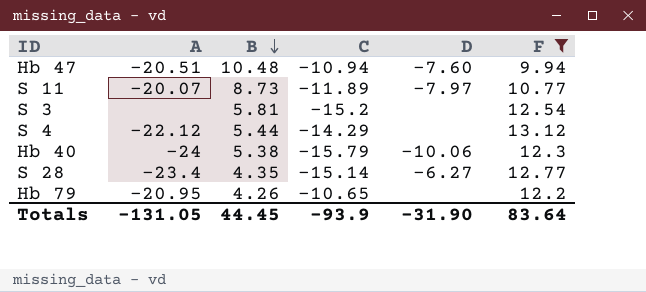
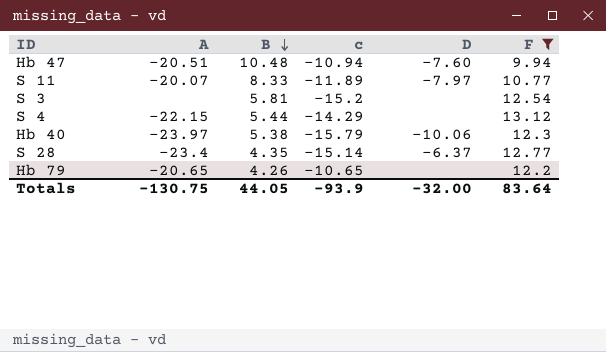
column name: C -> c
S 11 | B: 8.73 -> 8.33
S 4 | A: -22.12 -> -22.15
Hb 40 | A: -24 -> -23.97
S 28 | D: -6.27 -> -6.37
Hb 79 | A: -20.95 -> -20.65
Totals | A: -131.05 -> -130.75
Totals | B: 44.45 -> 44.05
Totals | D: -31.90 -> -32.00

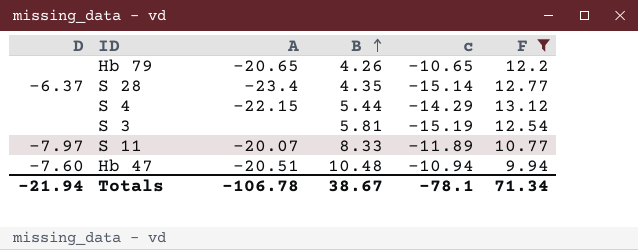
row order: B descending -> B ascending
column D | position: 5 -> 1
row Hb 40: -23.97 | 5.38 | -15.79 | -10.06 | 12.3 -> none
S 3 | c: -15.2 -> -15.19
Totals | D: -32.00 -> -21.94
Totals | A: -130.75 -> -106.78
Totals | B: 44.05 -> 38.67
Totals | c: -93.9 -> -78.1
Totals | F: 83.64 -> 71.34

